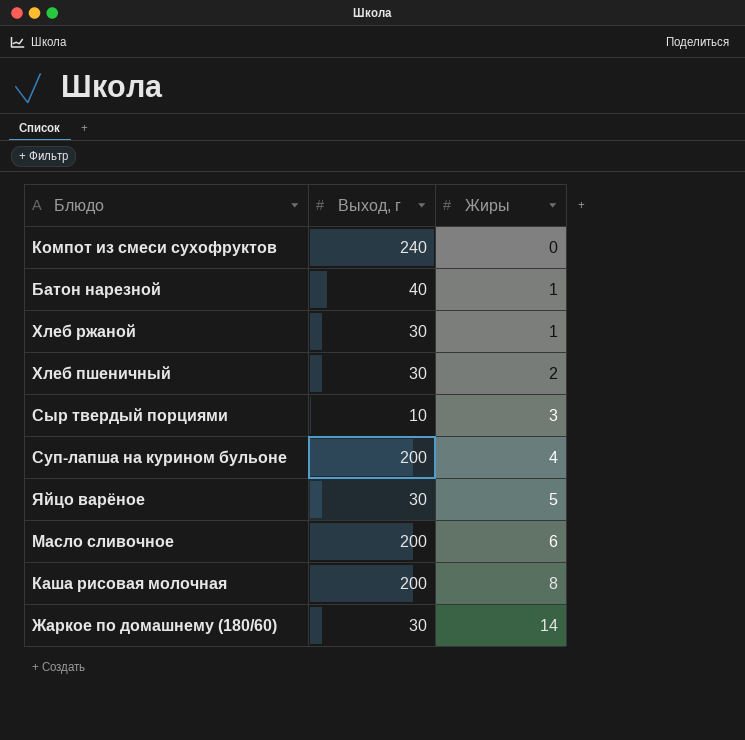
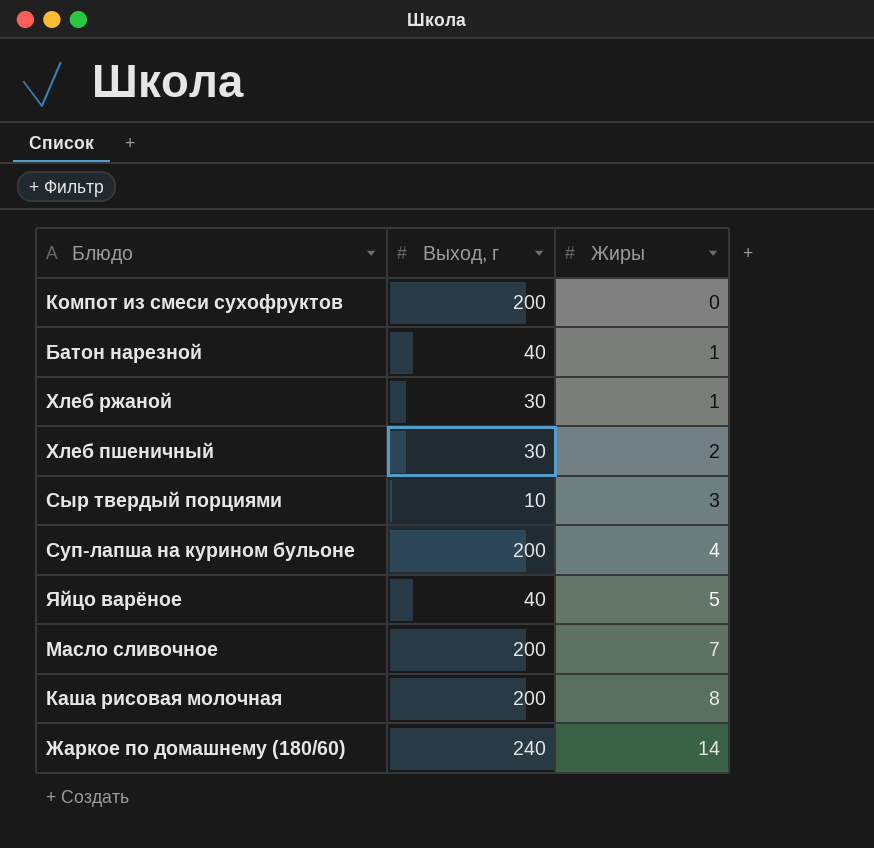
Компот из смеси сухофруктов | Выход, г: 240 -> 200
Яйцо варёное | Выход, г: 30 -> 40
Масло сливочное | Жиры: 6 -> 7
Жаркое по домашнему (180/60) | Выход, г: 30 -> 240

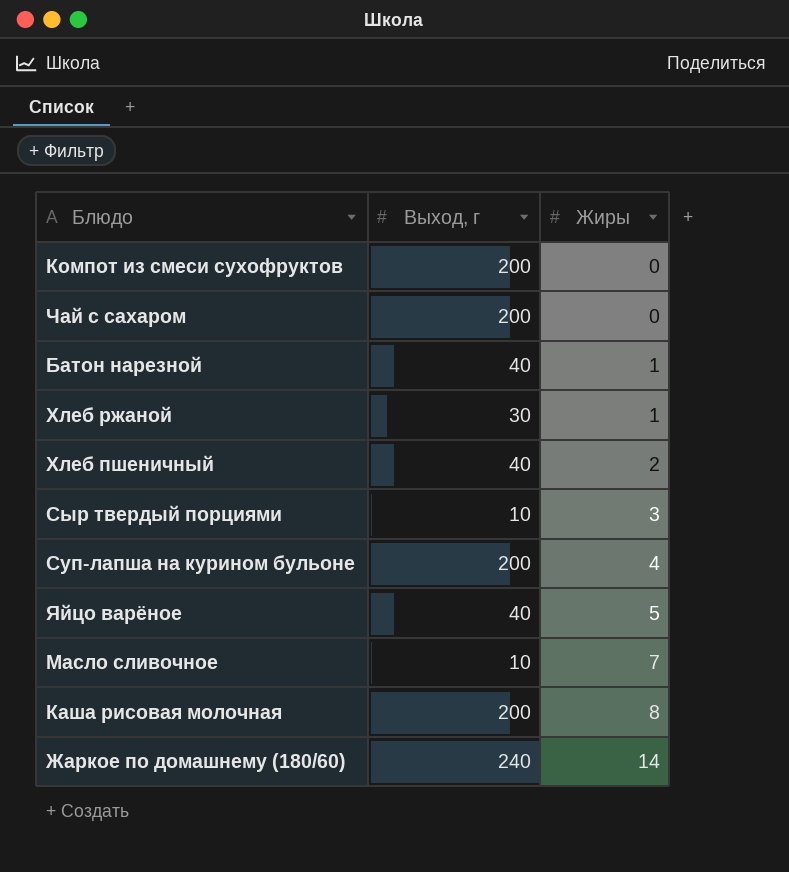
row Чай с сахаром: none -> 200 | 0
Хлеб пшеничный | Выход, г: 30 -> 40
Масло сливочное | Выход, г: 200 -> 10

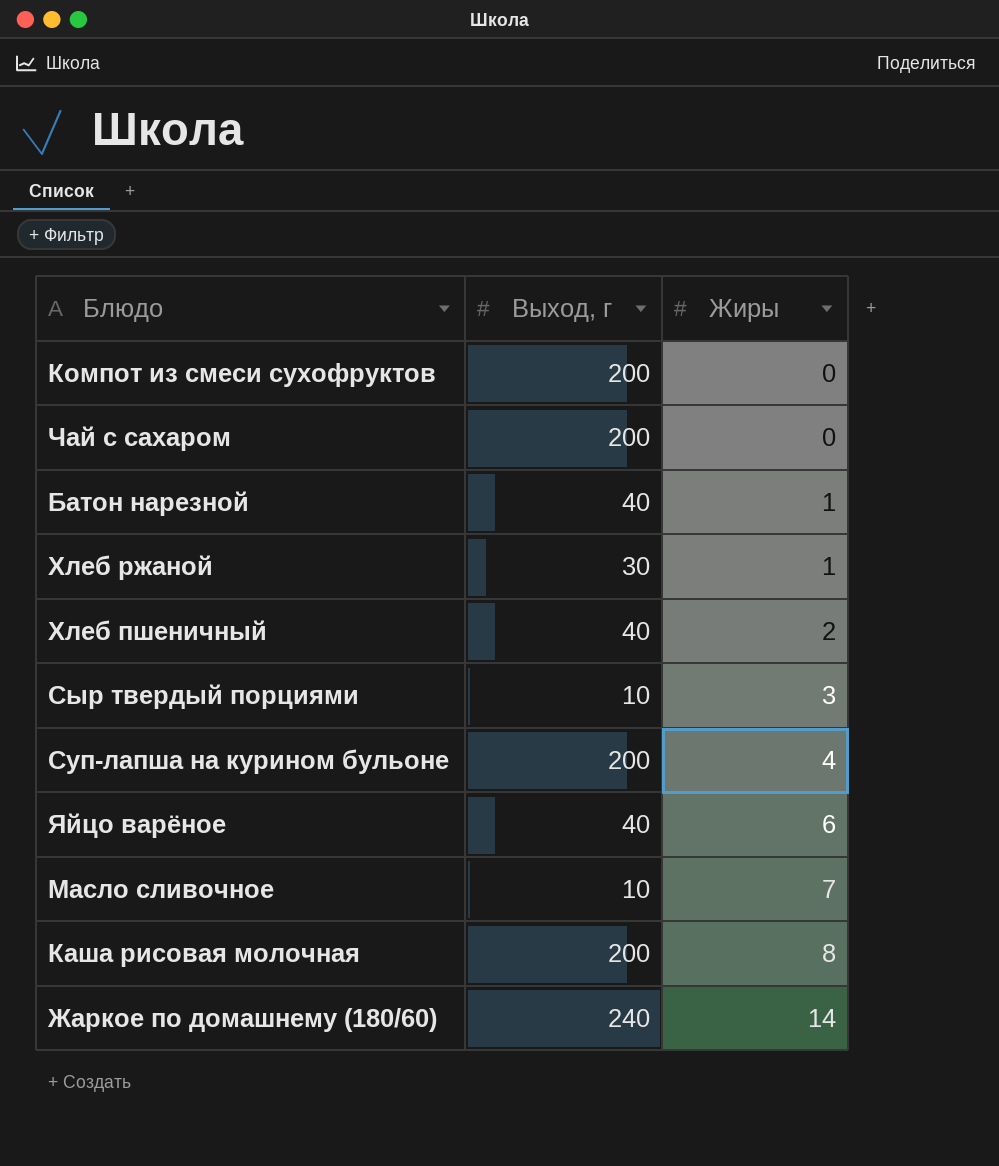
Яйцо варёное | Жиры: 5 -> 6

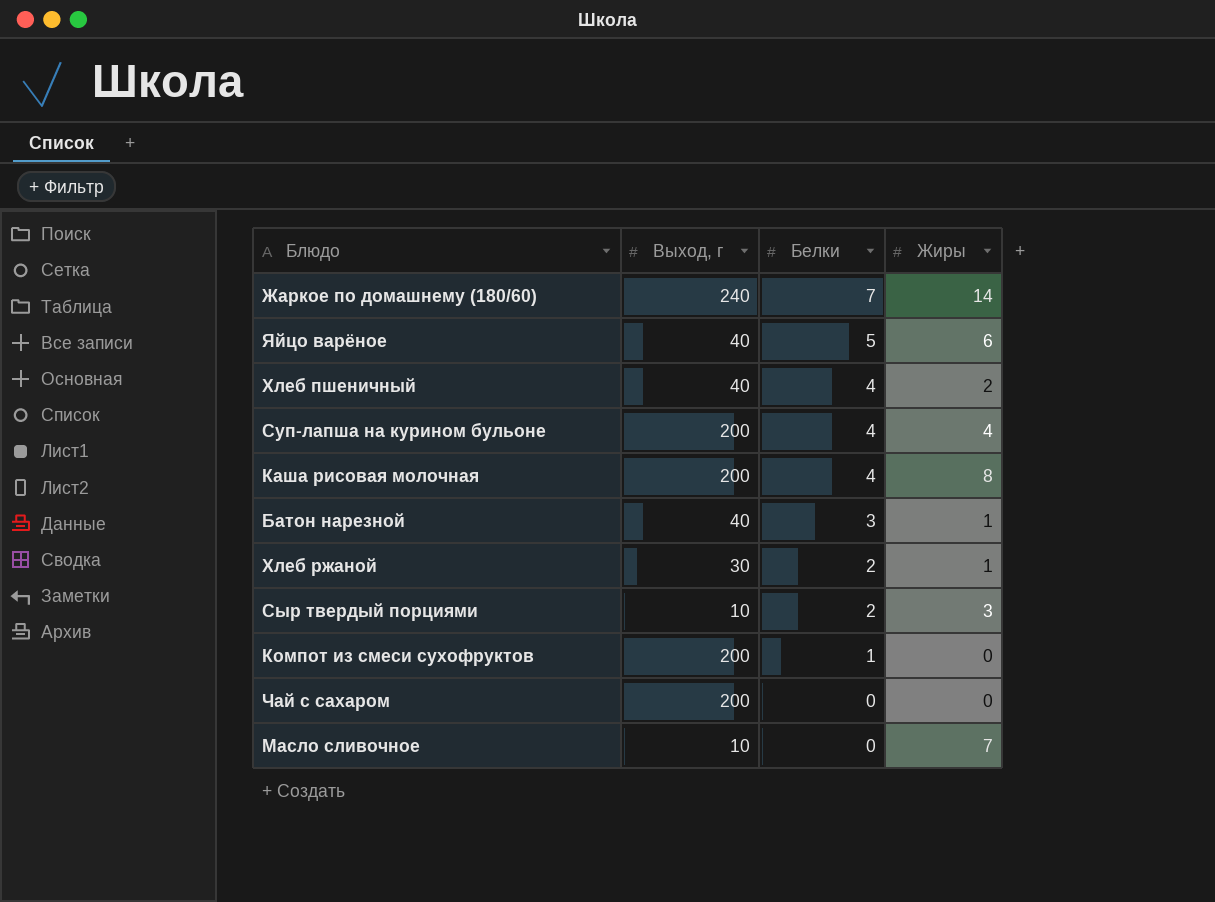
row order: Жиры ascending -> Белки descending
column Белки | position: none -> 3

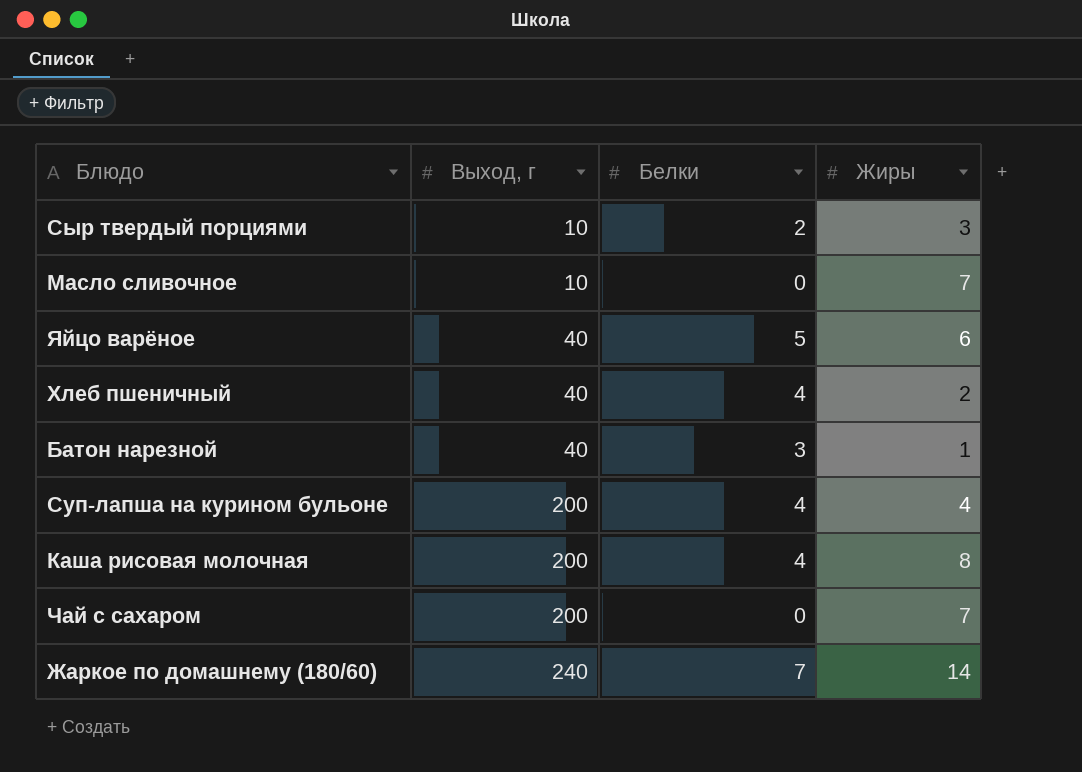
row order: Белки descending -> Выход, г ascending
row Хлеб ржаной: 30 | 2 | 1 -> none
row Компот из смеси сухофруктов: 200 | 1 | 0 -> none
Чай с сахаром | Жиры: 0 -> 7

